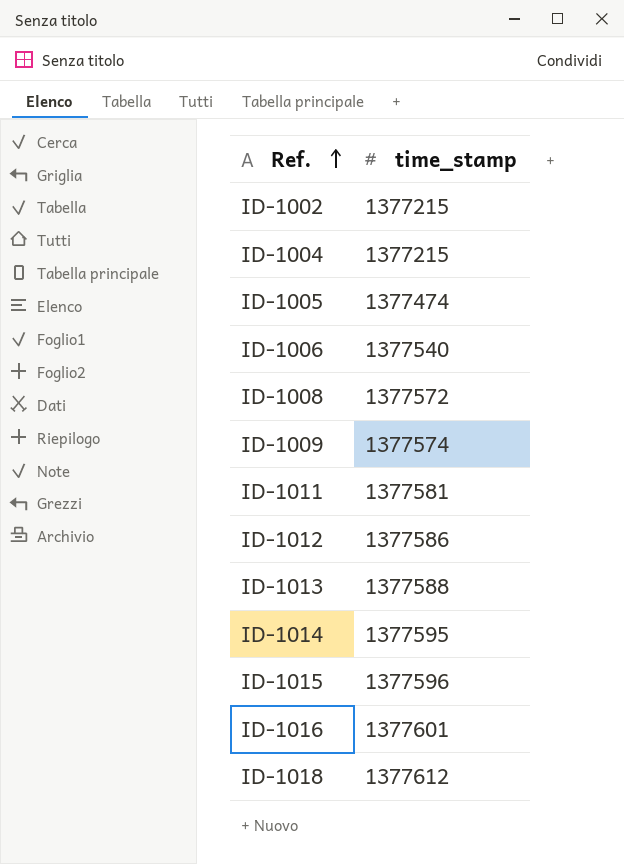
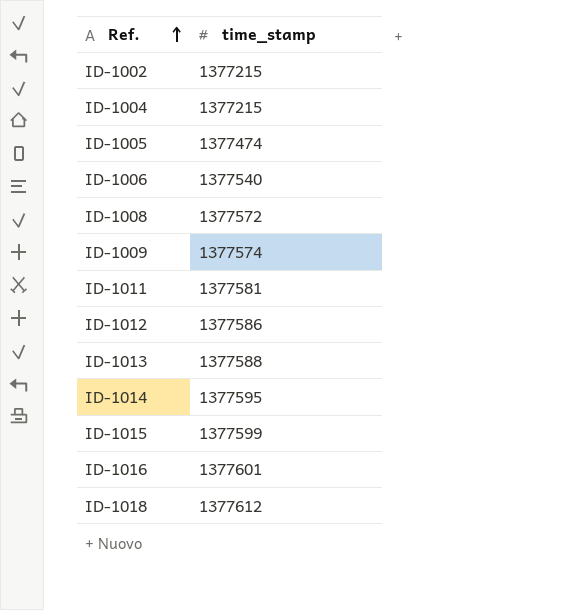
ID-1015 | time_stamp: 1377596 -> 1377599

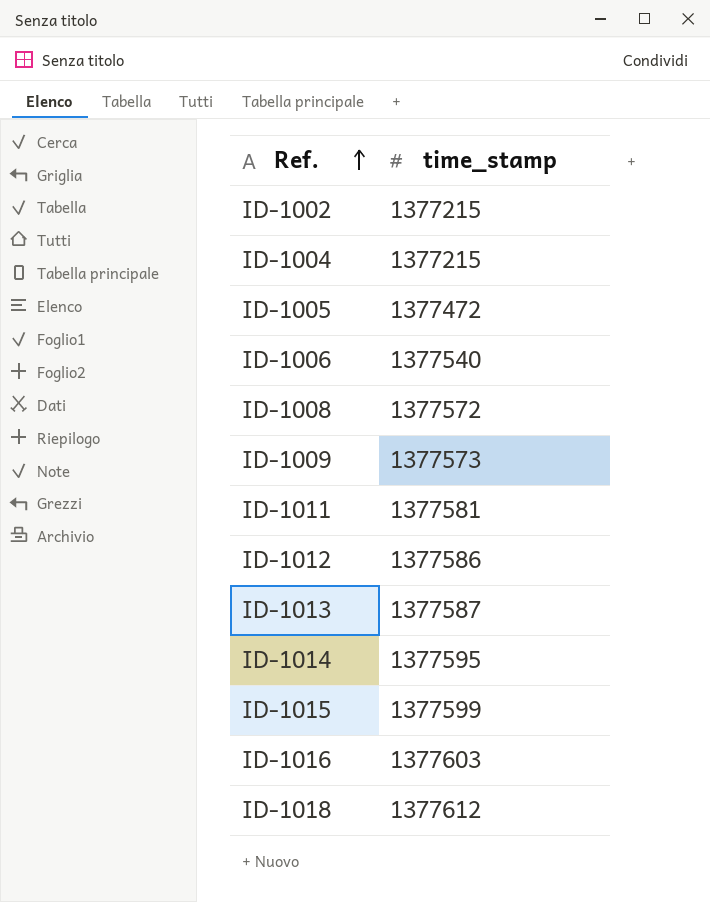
ID-1005 | time_stamp: 1377474 -> 1377472
ID-1009 | time_stamp: 1377574 -> 1377573
ID-1013 | time_stamp: 1377588 -> 1377587
ID-1016 | time_stamp: 1377601 -> 1377603

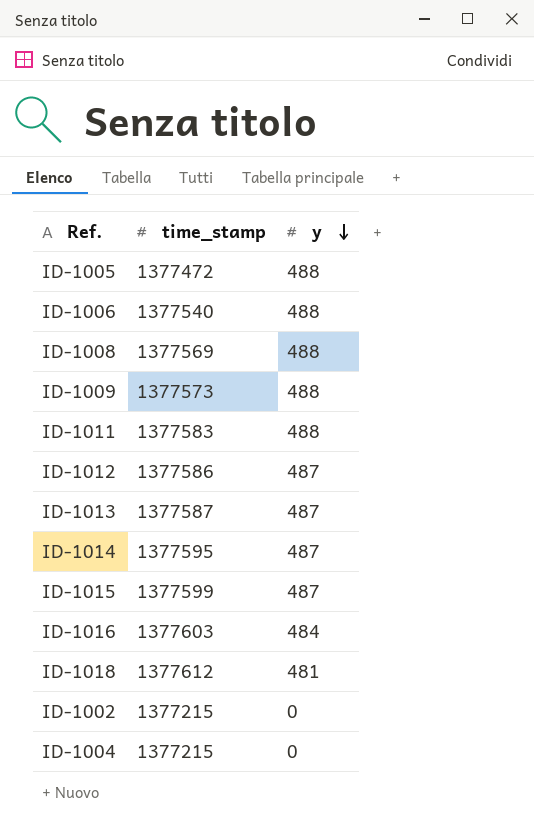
row order: Ref. ascending -> y descending
column y | position: none -> 3
ID-1008 | time_stamp: 1377572 -> 1377569
ID-1011 | time_stamp: 1377581 -> 1377583

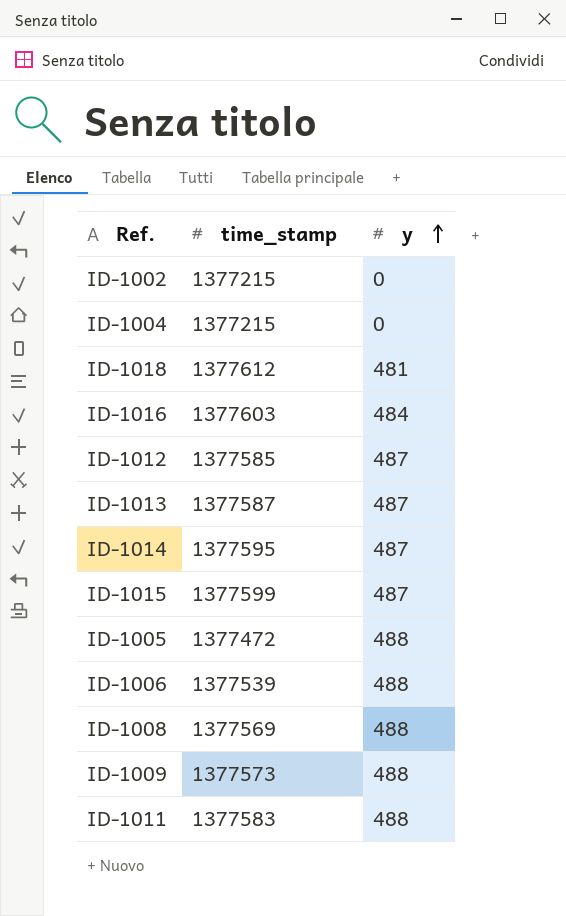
row order: y descending -> y ascending
ID-1012 | time_stamp: 1377586 -> 1377585
ID-1006 | time_stamp: 1377540 -> 1377539

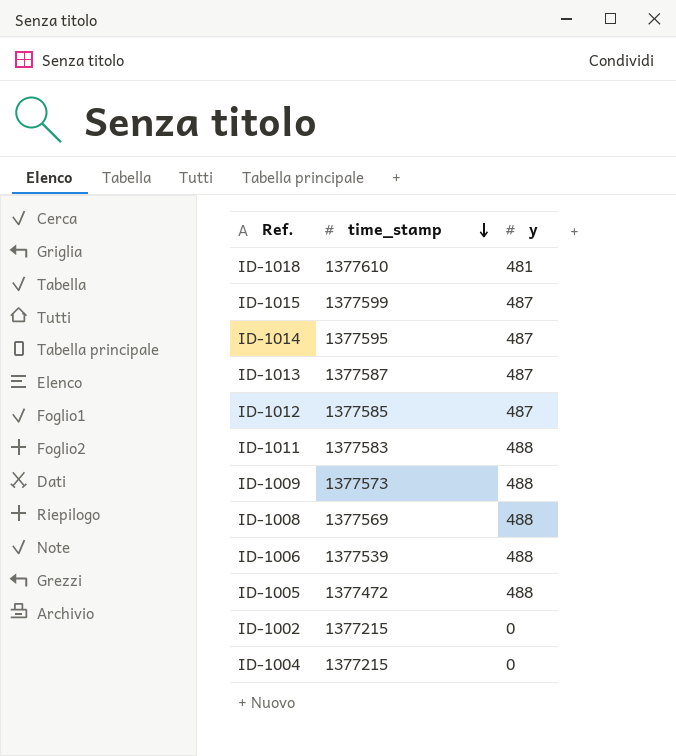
row order: y ascending -> time_stamp descending
row ID-1016: 1377603 | 484 -> none
ID-1018 | time_stamp: 1377612 -> 1377610

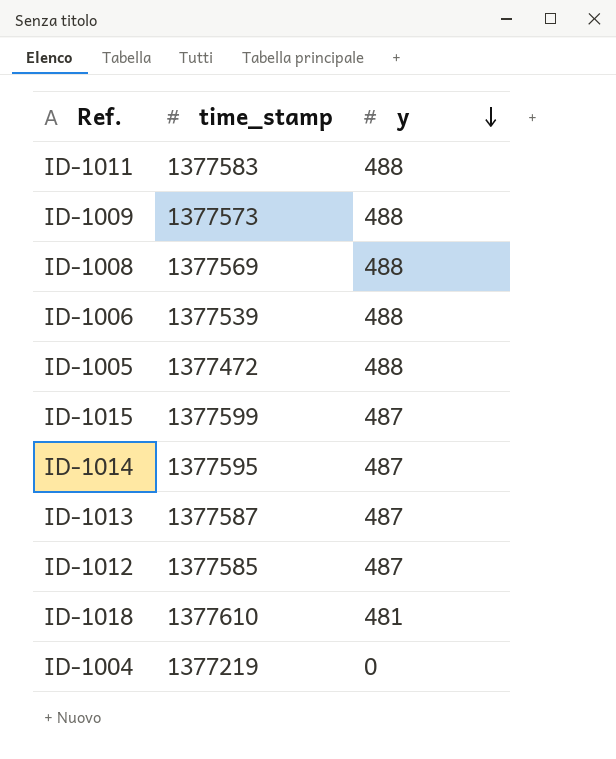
row order: time_stamp descending -> y descending
row ID-1002: 1377215 | 0 -> none
ID-1004 | time_stamp: 1377215 -> 1377219

